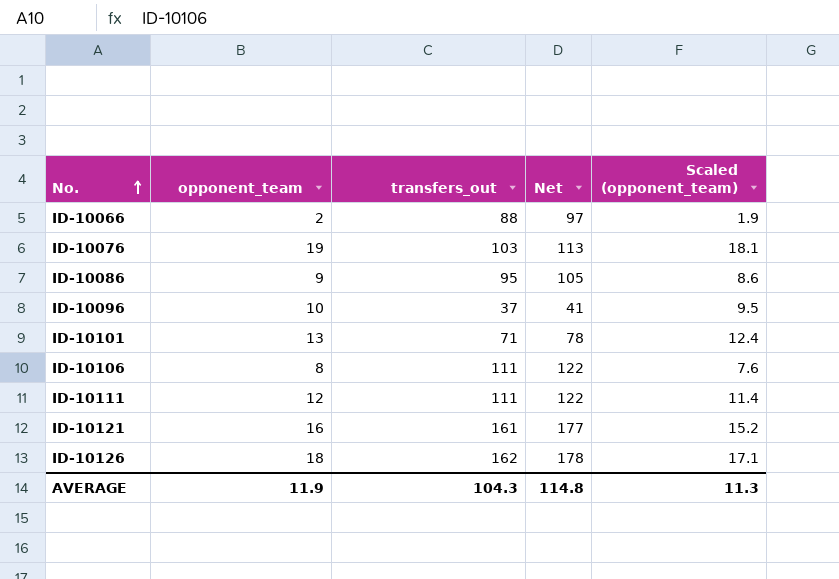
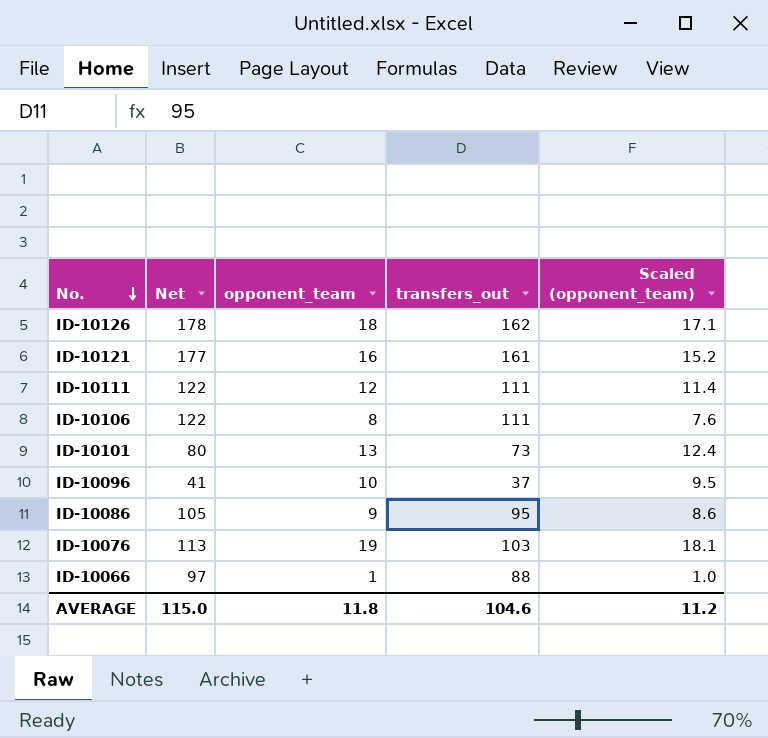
row order: No. ascending -> No. descending
column Net | position: 4 -> 2
ID-10101 | Net: 78 -> 80
ID-10101 | transfers_out: 71 -> 73
ID-10066 | opponent_team: 2 -> 1
ID-10066 | Scaled (opponent_team): 1.9 -> 1.0
AVERAGE | Net: 114.8 -> 115.0
AVERAGE | opponent_team: 11.9 -> 11.8
AVERAGE | transfers_out: 104.3 -> 104.6
AVERAGE | Scaled (opponent_team): 11.3 -> 11.2

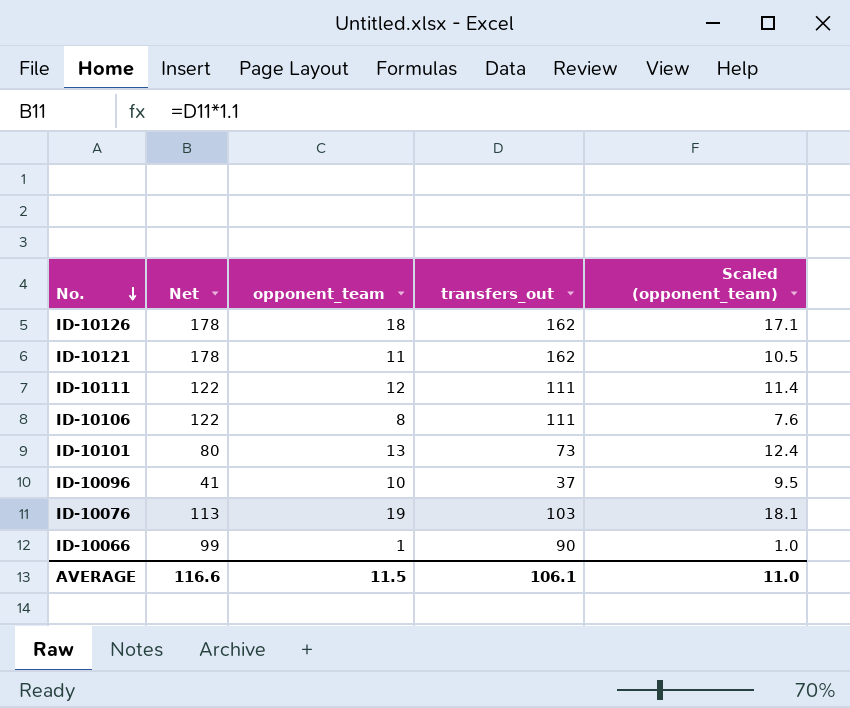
row ID-10086: 105 | 9 | 95 | 8.6 -> none
ID-10121 | Net: 177 -> 178
ID-10121 | opponent_team: 16 -> 11
ID-10121 | transfers_out: 161 -> 162
ID-10121 | Scaled (opponent_team): 15.2 -> 10.5
ID-10066 | Net: 97 -> 99
ID-10066 | transfers_out: 88 -> 90
AVERAGE | Net: 115.0 -> 116.6
AVERAGE | opponent_team: 11.8 -> 11.5
AVERAGE | transfers_out: 104.6 -> 106.1
AVERAGE | Scaled (opponent_team): 11.2 -> 11.0

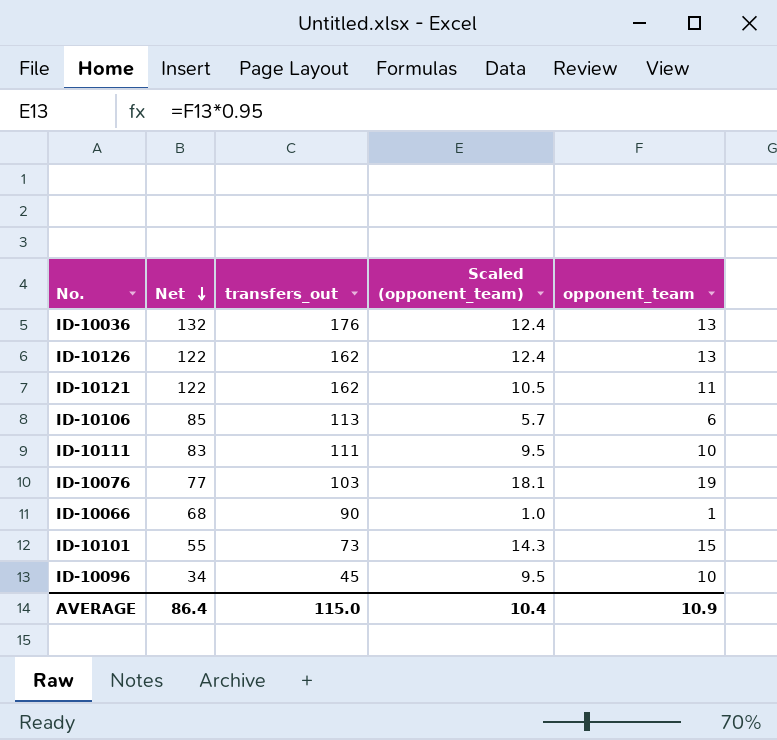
row order: No. descending -> Net descending
column Net | formula: [transfers_out] * 1.1 -> [transfers_out] * 0.75
column opponent_team | position: 3 -> 5
row ID-10036: none -> 132 | 176 | 12.4 | 13
ID-10126 | Scaled (opponent_team): 17.1 -> 12.4
ID-10126 | opponent_team: 18 -> 13
ID-10106 | transfers_out: 111 -> 113
ID-10106 | Scaled (opponent_team): 7.6 -> 5.7
ID-10106 | opponent_team: 8 -> 6
ID-10111 | Scaled (opponent_team): 11.4 -> 9.5
ID-10111 | opponent_team: 12 -> 10
ID-10101 | Scaled (opponent_team): 12.4 -> 14.3
ID-10101 | opponent_team: 13 -> 15
ID-10096 | transfers_out: 37 -> 45
AVERAGE | Net: 116.6 -> 86.4
AVERAGE | transfers_out: 106.1 -> 115.0
AVERAGE | Scaled (opponent_team): 11.0 -> 10.4
AVERAGE | opponent_team: 11.5 -> 10.9

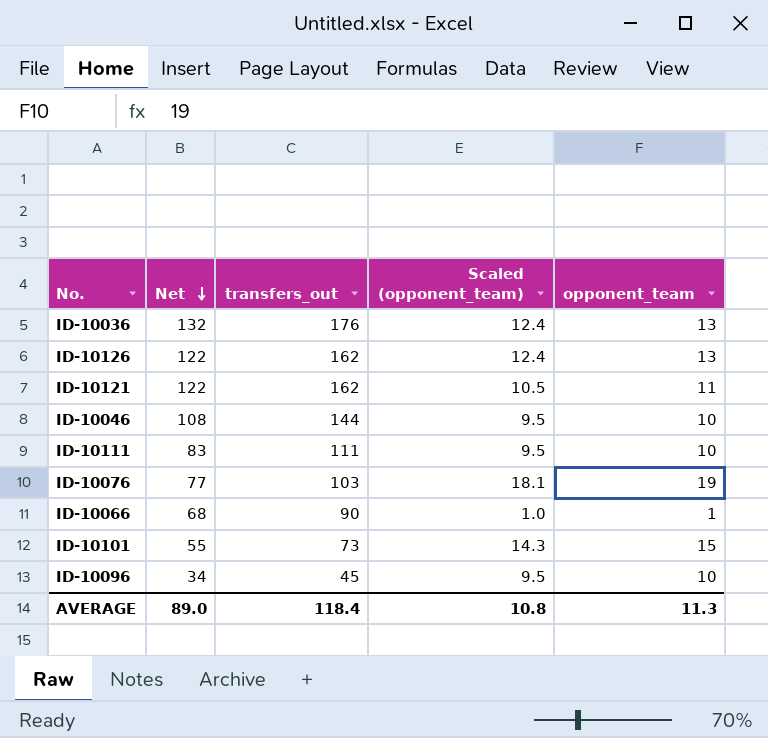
row ID-10106: 85 | 113 | 5.7 | 6 -> none
row ID-10046: none -> 108 | 144 | 9.5 | 10
AVERAGE | Net: 86.4 -> 89.0
AVERAGE | transfers_out: 115.0 -> 118.4
AVERAGE | Scaled (opponent_team): 10.4 -> 10.8
AVERAGE | opponent_team: 10.9 -> 11.3

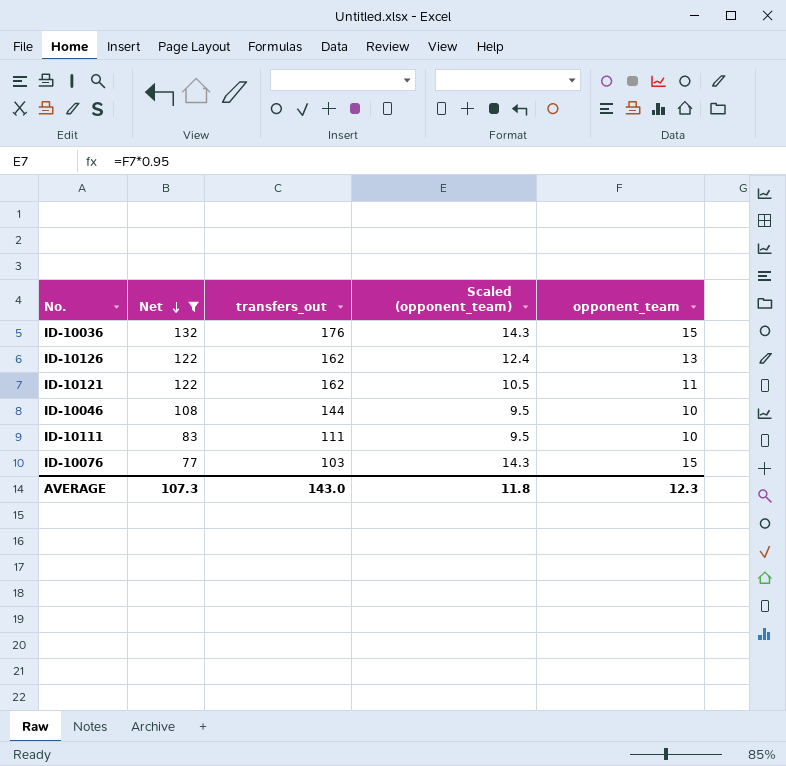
filter: none -> Net >= 77
ID-10036 | Scaled (opponent_team): 12.4 -> 14.3
ID-10036 | opponent_team: 13 -> 15
ID-10076 | Scaled (opponent_team): 18.1 -> 14.3
ID-10076 | opponent_team: 19 -> 15
AVERAGE | Net: 89.0 -> 107.3
AVERAGE | transfers_out: 118.4 -> 143.0
AVERAGE | Scaled (opponent_team): 10.8 -> 11.8
AVERAGE | opponent_team: 11.3 -> 12.3

